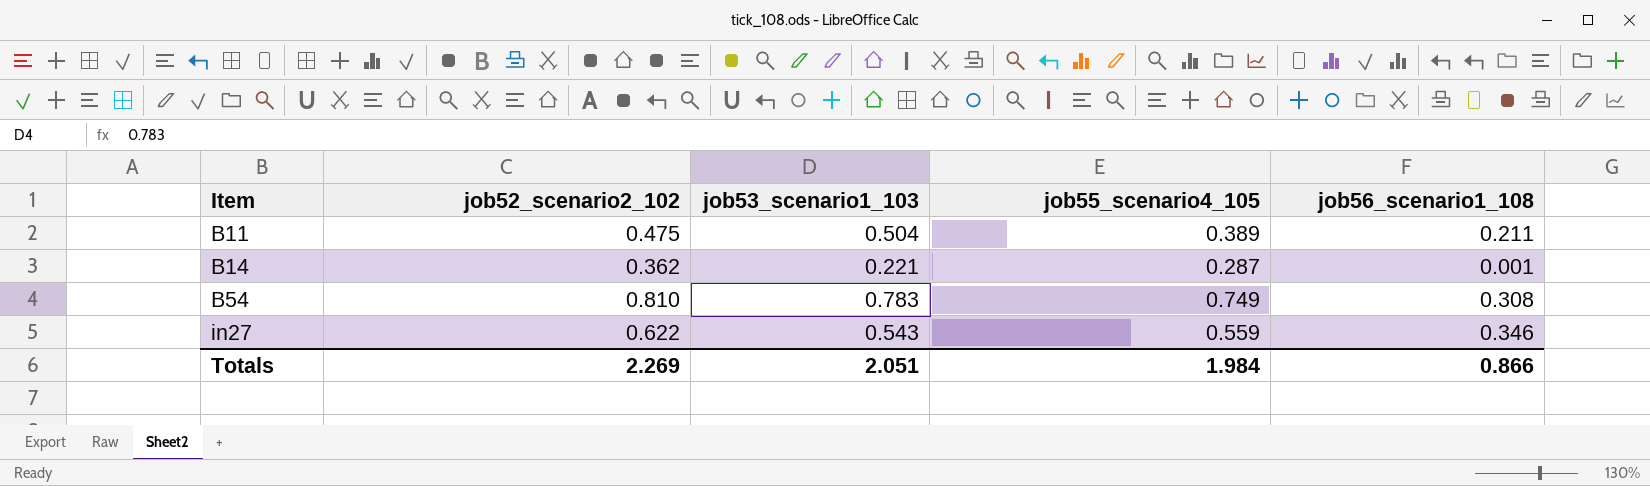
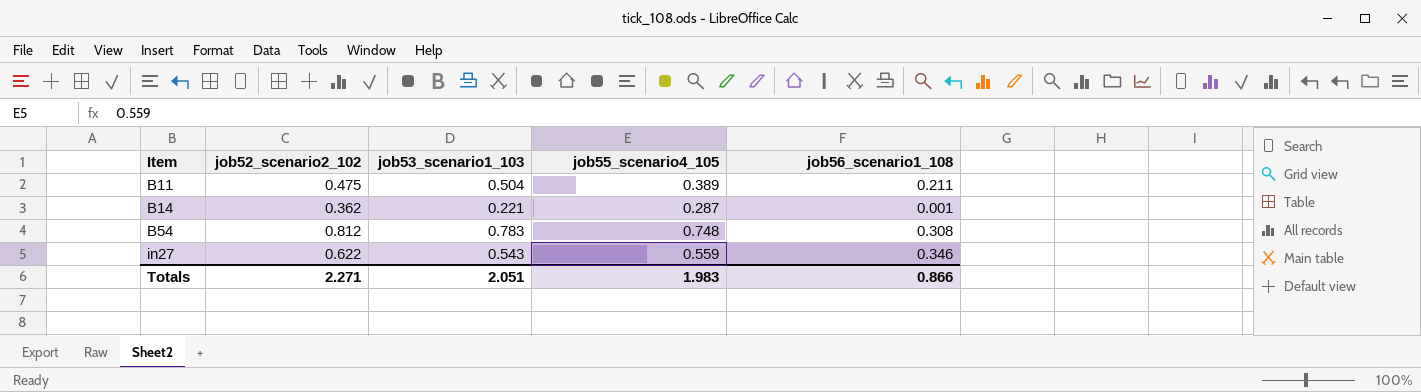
B54 | job52_scenario2_102: 0.810 -> 0.812
B54 | job55_scenario4_105: 0.749 -> 0.748
Totals | job52_scenario2_102: 2.269 -> 2.271
Totals | job55_scenario4_105: 1.984 -> 1.983

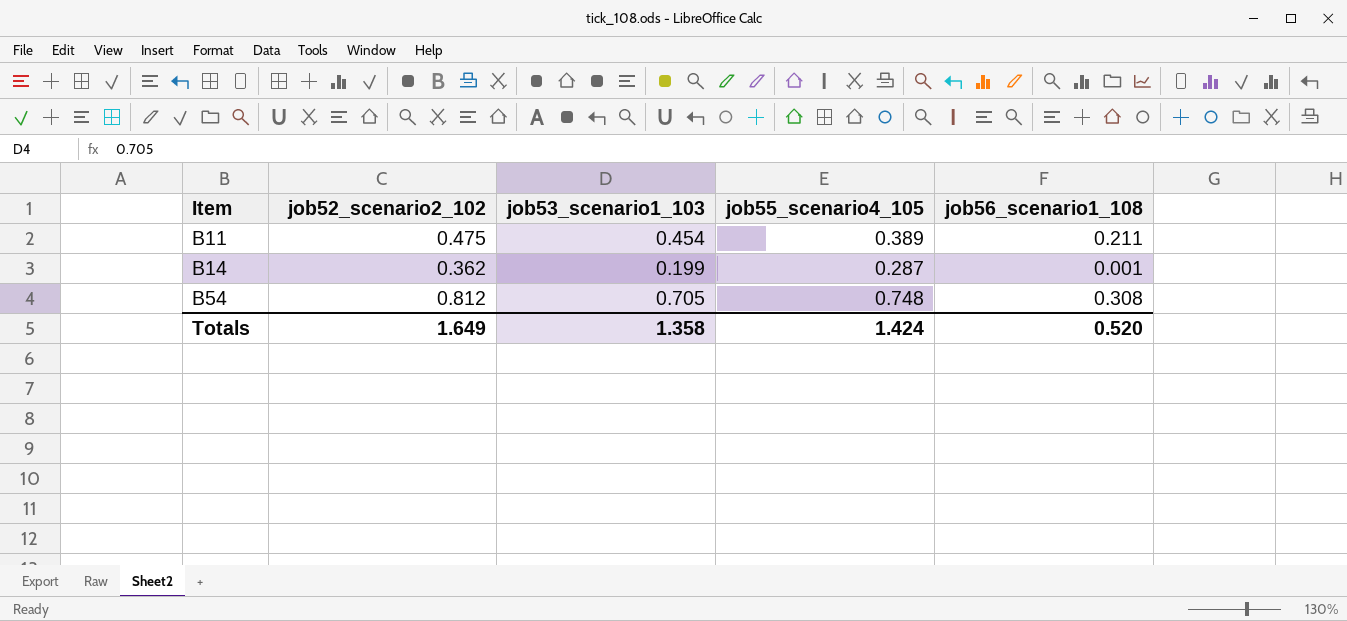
row in27: 0.622 | 0.543 | 0.559 | 0.346 -> none
B11 | job53_scenario1_103: 0.504 -> 0.454
B14 | job53_scenario1_103: 0.221 -> 0.199
B54 | job53_scenario1_103: 0.783 -> 0.705
Totals | job52_scenario2_102: 2.271 -> 1.649
Totals | job53_scenario1_103: 2.051 -> 1.358
Totals | job55_scenario4_105: 1.983 -> 1.424
Totals | job56_scenario1_108: 0.866 -> 0.520

